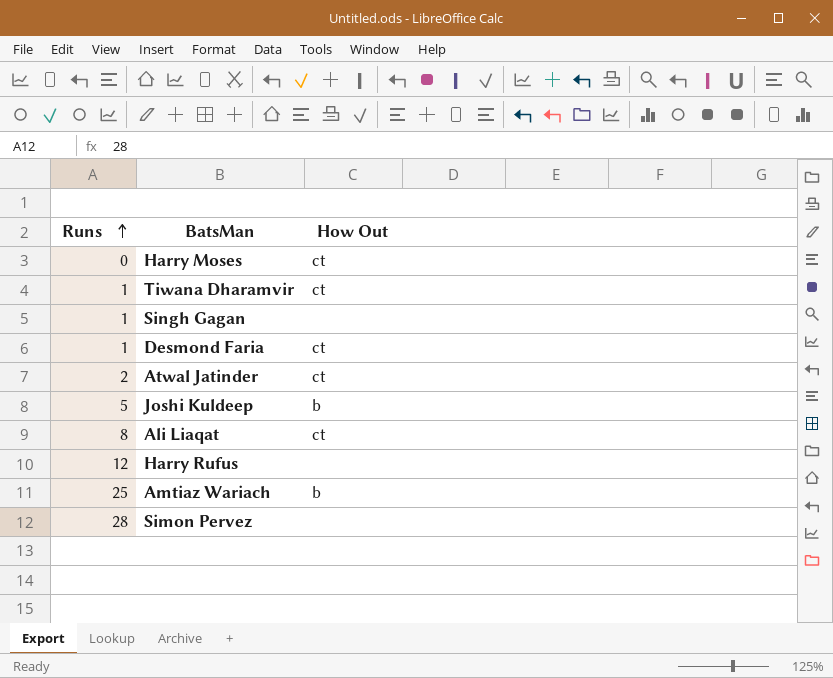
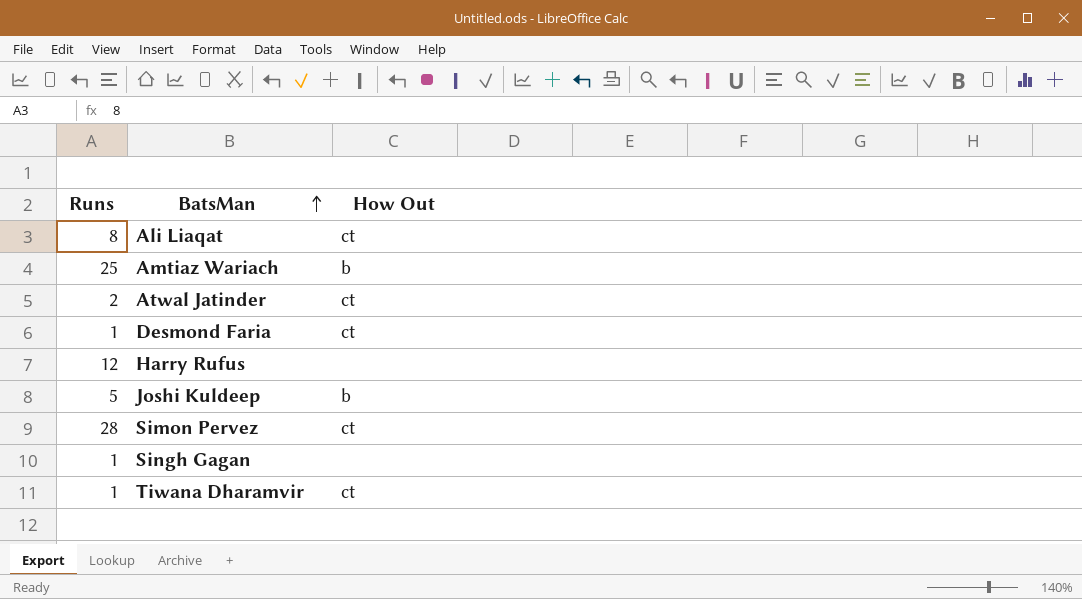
row order: Runs ascending -> BatsMan ascending
row Harry Moses: 0 | ct -> none
Simon Pervez | How Out: none -> ct

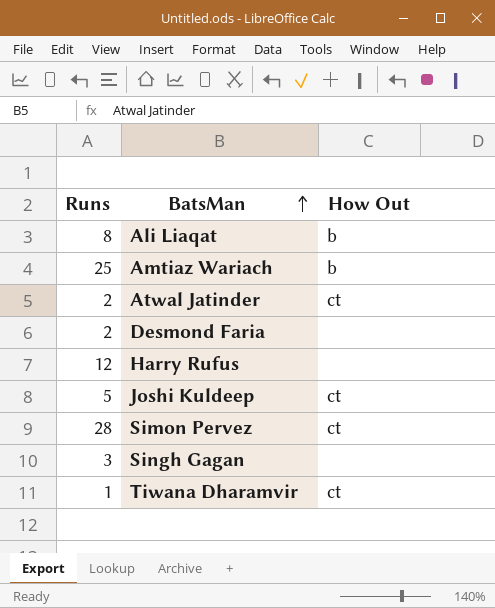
Ali Liaqat | How Out: ct -> b
Desmond Faria | Runs: 1 -> 2
Desmond Faria | How Out: ct -> none
Joshi Kuldeep | How Out: b -> ct
Singh Gagan | Runs: 1 -> 3

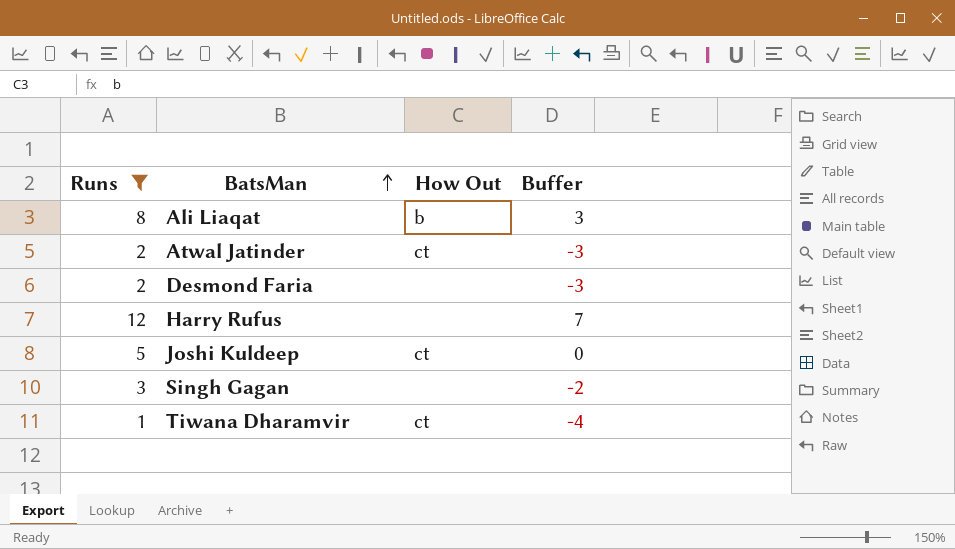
filter: none -> Runs <= 12
column Buffer | formula: none -> [Runs] - 5

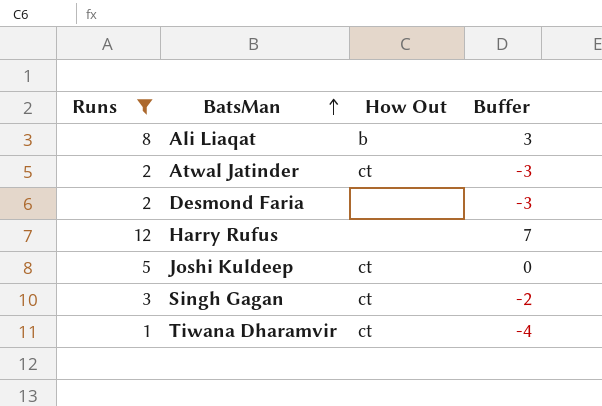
Singh Gagan | How Out: none -> ct

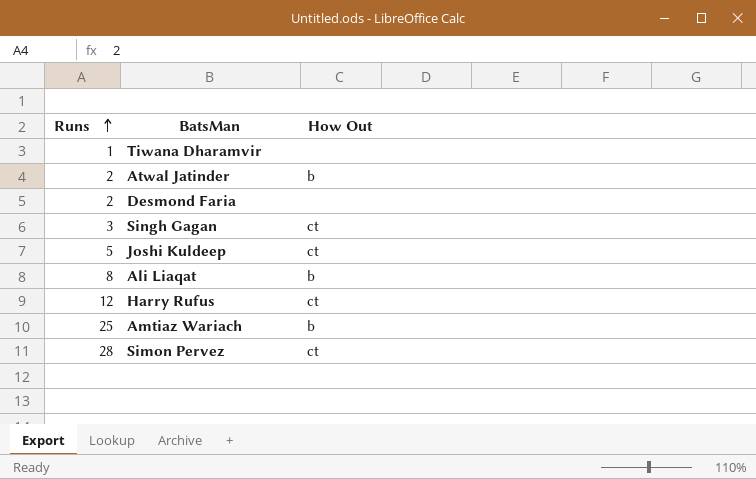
filter: Runs <= 12 -> none
row order: BatsMan ascending -> Runs ascending
column Buffer | formula: [Runs] - 5 -> none
Tiwana Dharamvir | How Out: ct -> none
Atwal Jatinder | How Out: ct -> b
Harry Rufus | How Out: none -> ct

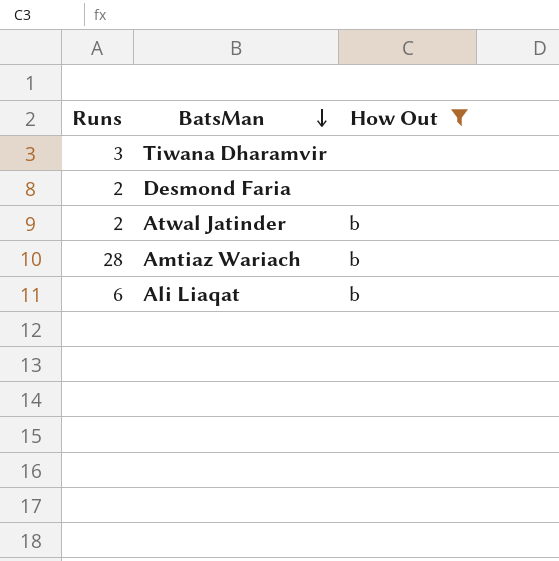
filter: none -> How Out != ct
row order: Runs ascending -> BatsMan descending
Tiwana Dharamvir | Runs: 1 -> 3
Amtiaz Wariach | Runs: 25 -> 28
Ali Liaqat | Runs: 8 -> 6

